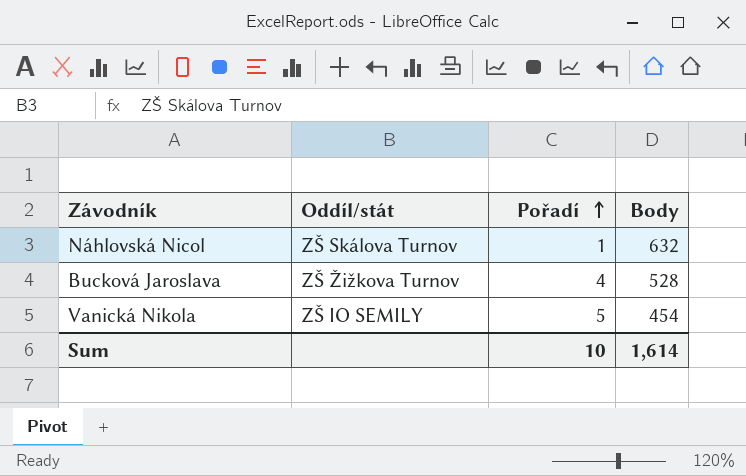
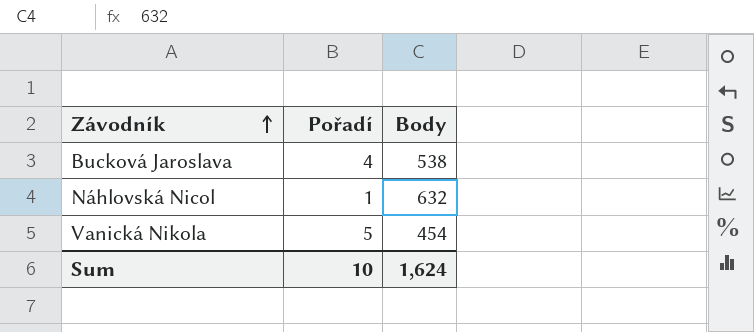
row order: Pořadí ascending -> Závodník ascending
column Oddíl/stát | position: 2 -> none
Bucková Jaroslava | Body: 528 -> 538
Sum | Body: 1,614 -> 1,624

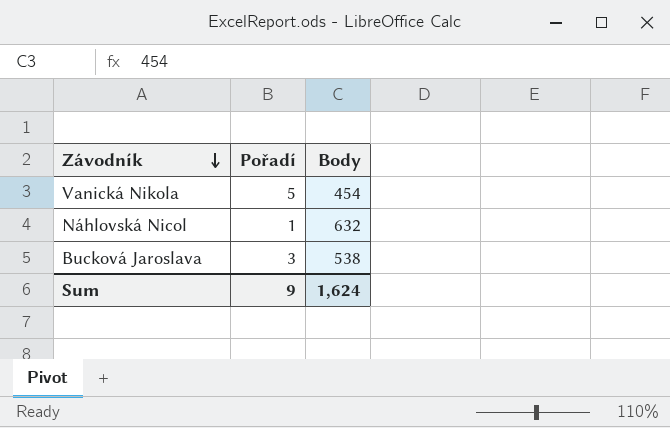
row order: Závodník ascending -> Závodník descending
Bucková Jaroslava | Pořadí: 4 -> 3
Sum | Pořadí: 10 -> 9

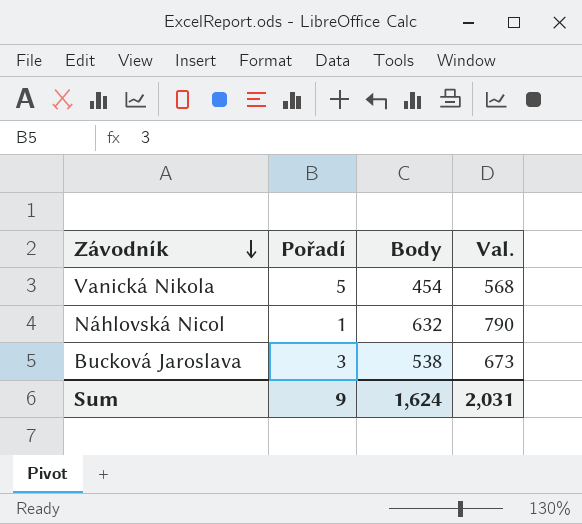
column Val. | formula: none -> [Body] * 1.25

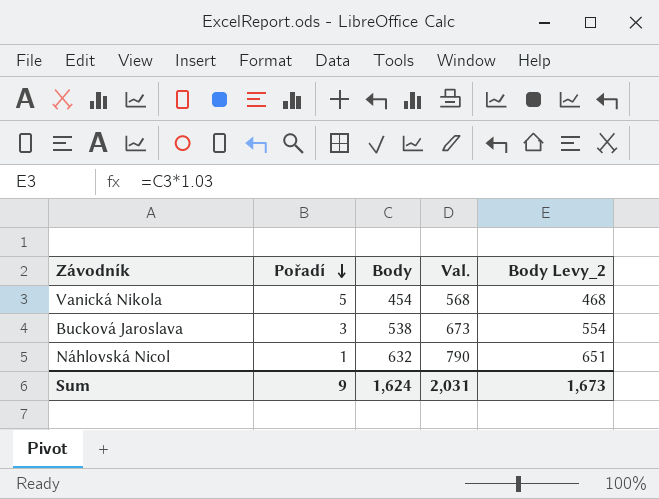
row order: Závodník descending -> Pořadí descending
column Body Levy_2 | formula: none -> [Body] * 1.03

